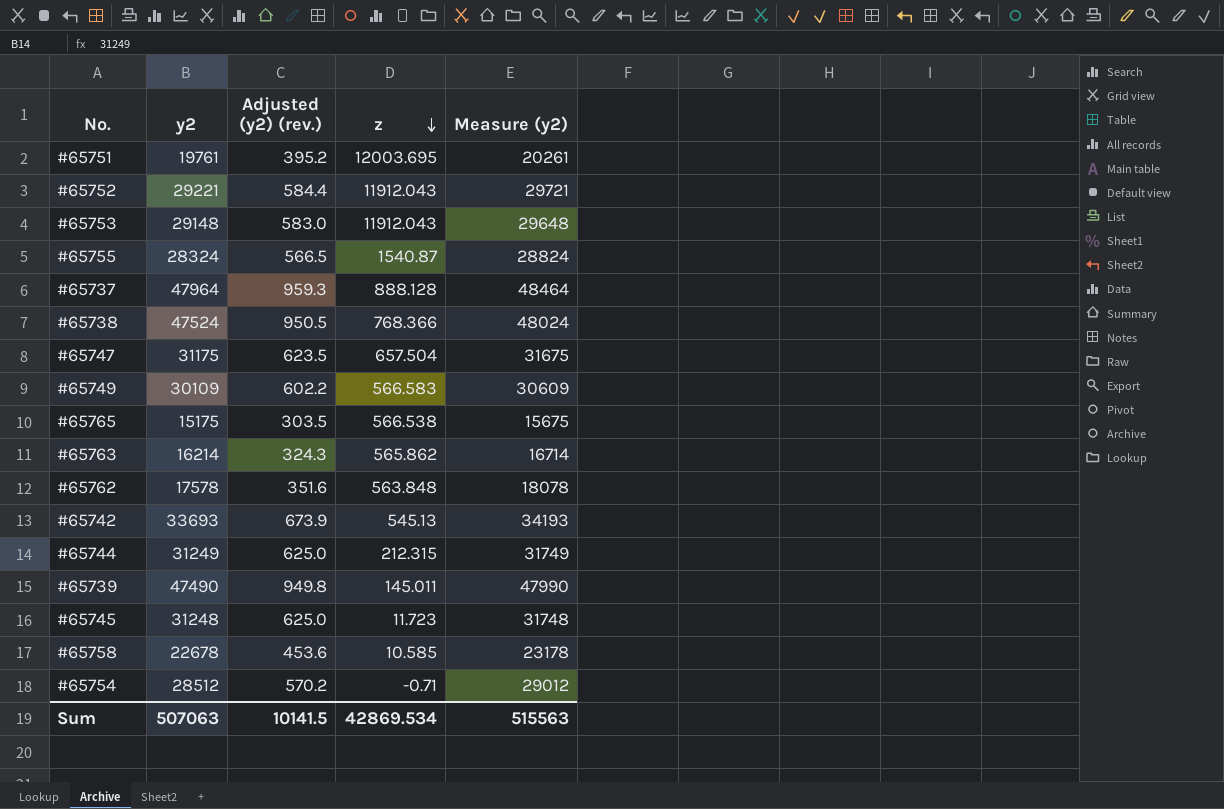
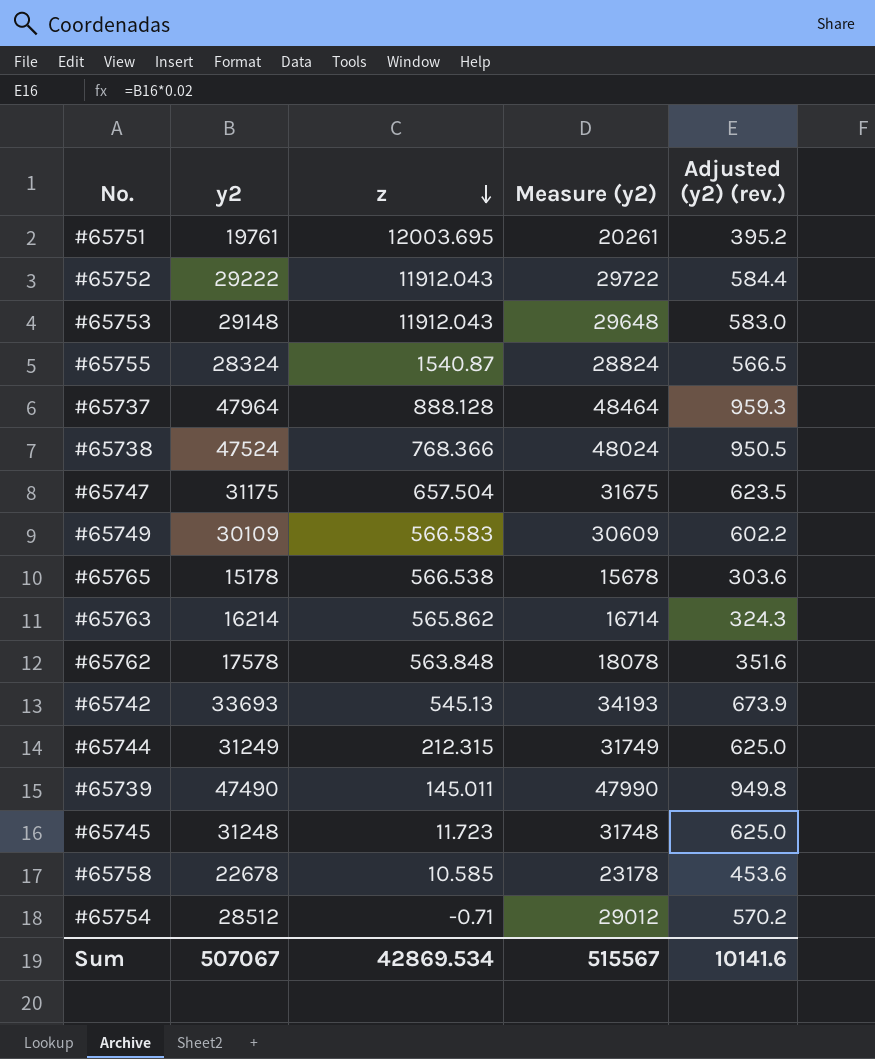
column Adjusted (y2) (rev.) | position: 3 -> 5
#65752 | y2: 29221 -> 29222
#65752 | Measure (y2): 29721 -> 29722
#65765 | y2: 15175 -> 15178
#65765 | Measure (y2): 15675 -> 15678
#65765 | Adjusted (y2) (rev.): 303.5 -> 303.6
Sum | y2: 507063 -> 507067
Sum | Measure (y2): 515563 -> 515567
Sum | Adjusted (y2) (rev.): 10141.5 -> 10141.6

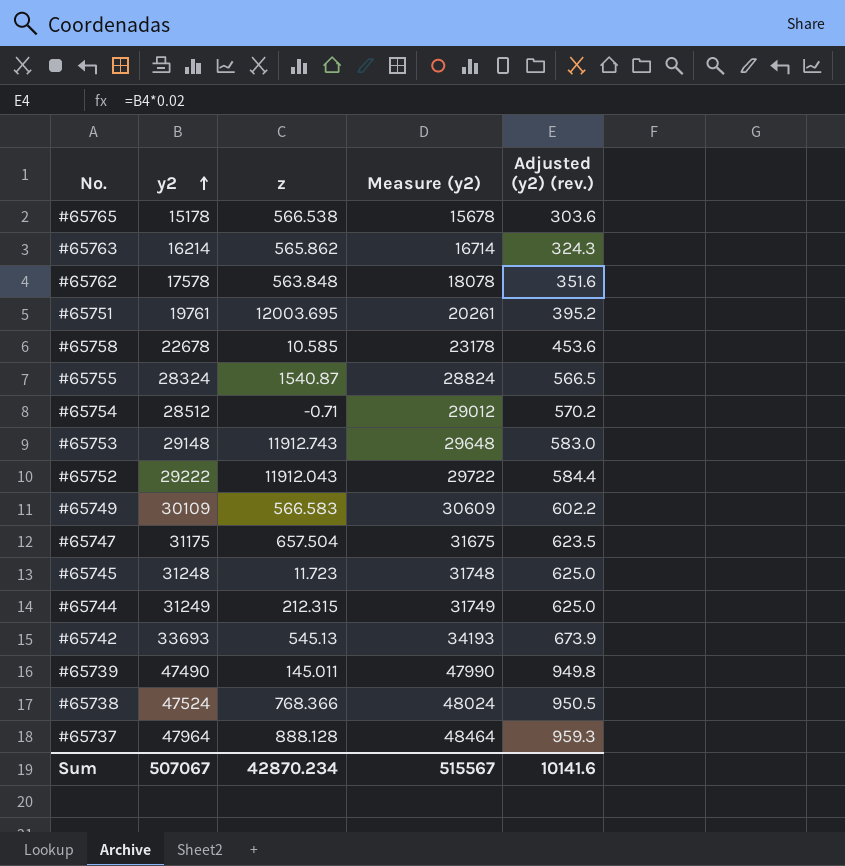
row order: z descending -> y2 ascending
#65753 | z: 11912.043 -> 11912.743
Sum | z: 42869.534 -> 42870.234

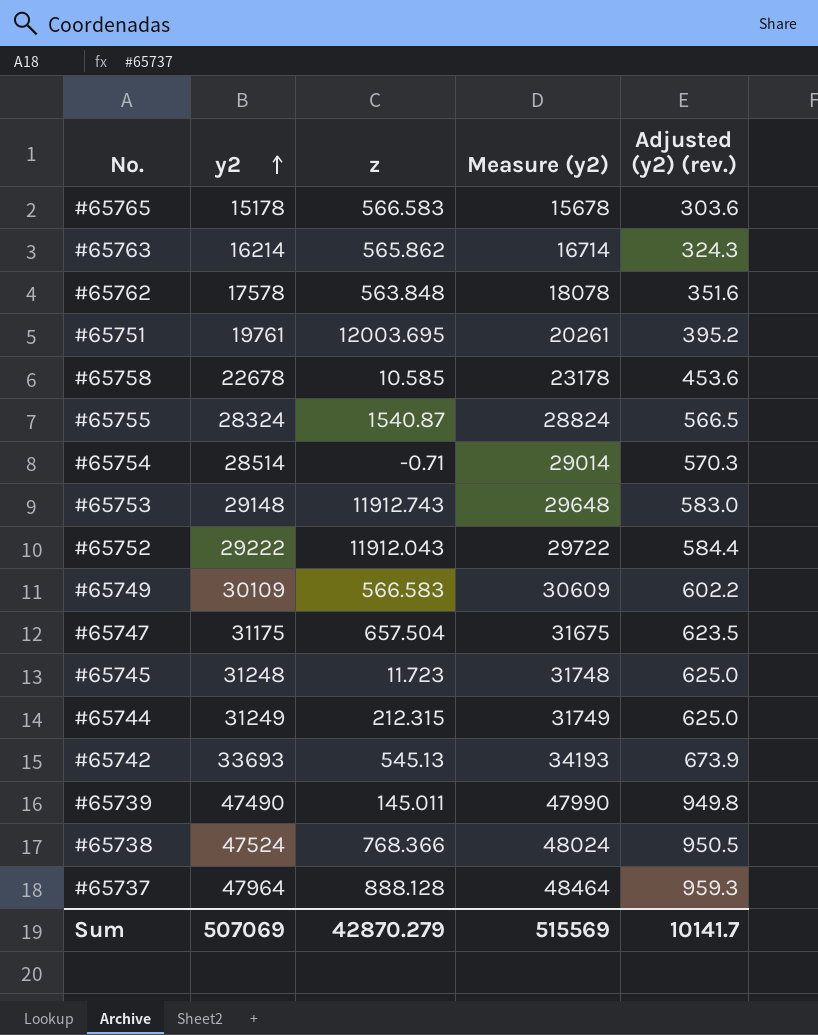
#65765 | z: 566.538 -> 566.583
#65754 | y2: 28512 -> 28514
#65754 | Measure (y2): 29012 -> 29014
#65754 | Adjusted (y2) (rev.): 570.2 -> 570.3
Sum | y2: 507067 -> 507069
Sum | z: 42870.234 -> 42870.279
Sum | Measure (y2): 515567 -> 515569
Sum | Adjusted (y2) (rev.): 10141.6 -> 10141.7

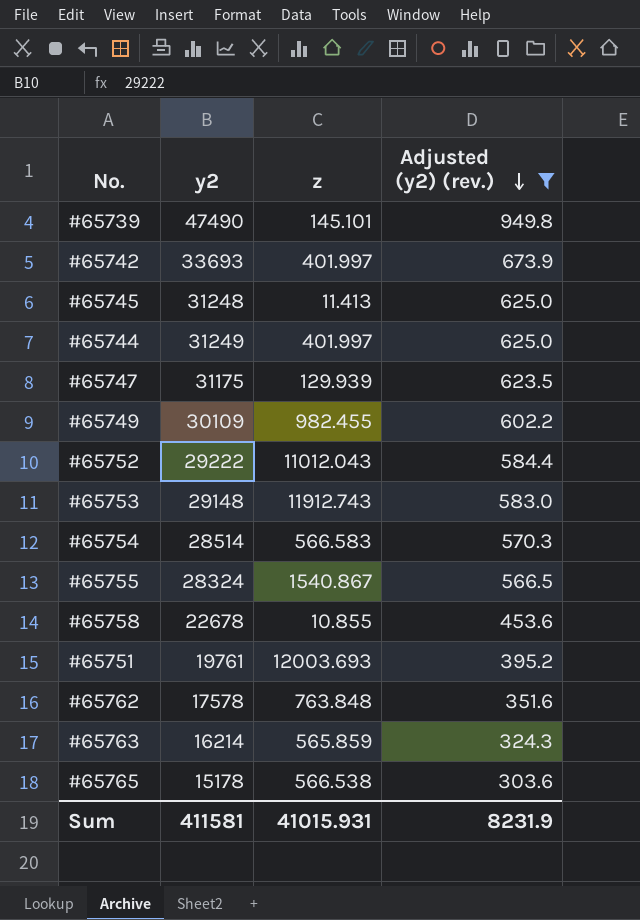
filter: none -> Adjusted (y2) (rev.) <= 949.8
row order: y2 ascending -> Adjusted (y2) (rev.) descending
column Measure (y2) | formula: [y2] + 500 -> none
#65739 | z: 145.011 -> 145.101
#65742 | z: 545.13 -> 401.997
#65745 | z: 11.723 -> 11.413
#65744 | z: 212.315 -> 401.997
#65747 | z: 657.504 -> 129.939
#65749 | z: 566.583 -> 982.455
#65752 | z: 11912.043 -> 11012.043
#65754 | z: -0.71 -> 566.583
#65755 | z: 1540.87 -> 1540.867
#65758 | z: 10.585 -> 10.855
#65751 | z: 12003.695 -> 12003.693
#65762 | z: 563.848 -> 763.848
#65763 | z: 565.862 -> 565.859
#65765 | z: 566.583 -> 566.538
Sum | y2: 507069 -> 411581
Sum | z: 42870.279 -> 41015.931
Sum | Adjusted (y2) (rev.): 10141.7 -> 8231.9

